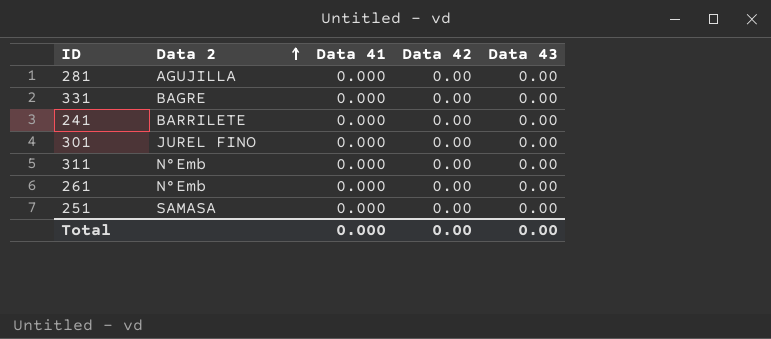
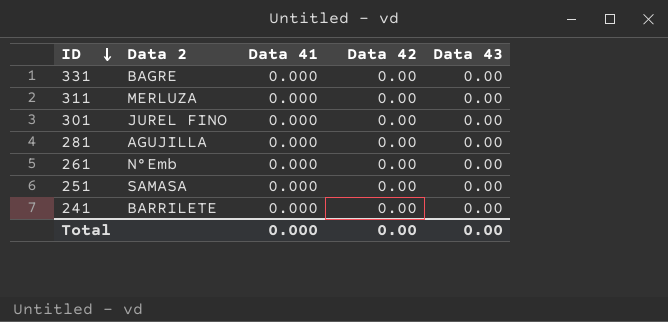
row order: Data 2 ascending -> ID descending
311 | Data 2: N°Emb -> MERLUZA

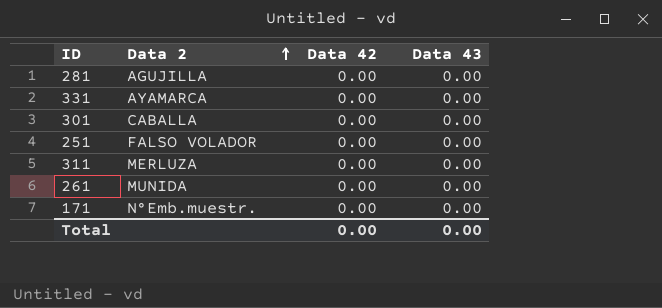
row order: ID descending -> Data 2 ascending
column Data 41 | position: 3 -> none
row 241: BARRILETE | 0.000 | 0.00 | 0.00 -> none
331 | Data 2: BAGRE -> AYAMARCA
301 | Data 2: JUREL FINO -> CABALLA
251 | Data 2: SAMASA -> FALSO VOLADOR
261 | Data 2: N°Emb -> MUNIDA
row 171: none -> N°Emb.muestr. | 0.00 | 0.00

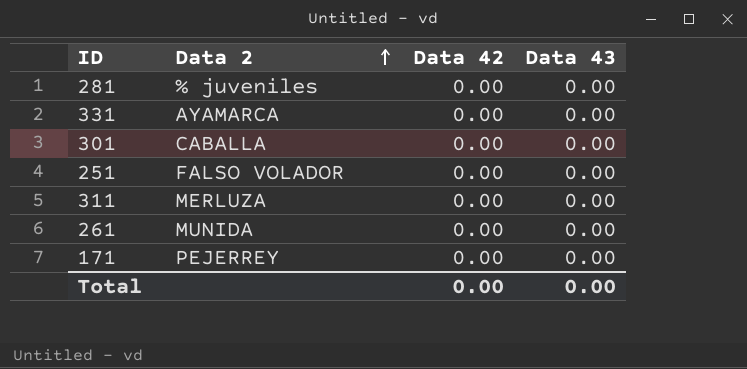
281 | Data 2: AGUJILLA -> % juveniles
171 | Data 2: N°Emb.muestr. -> PEJERREY

